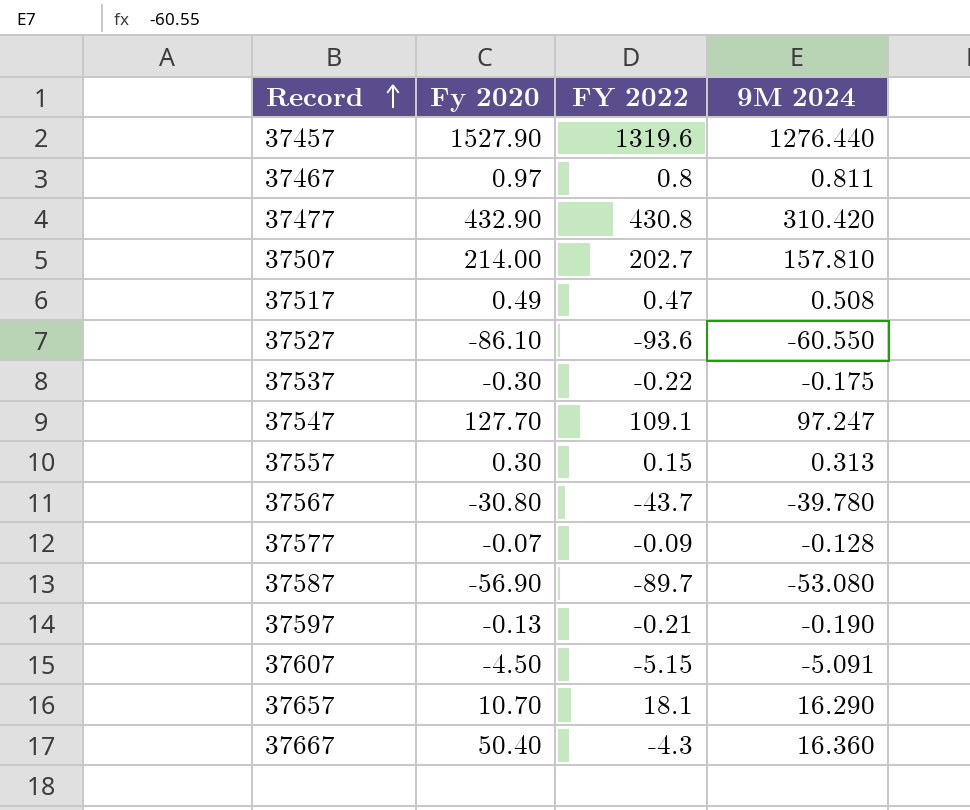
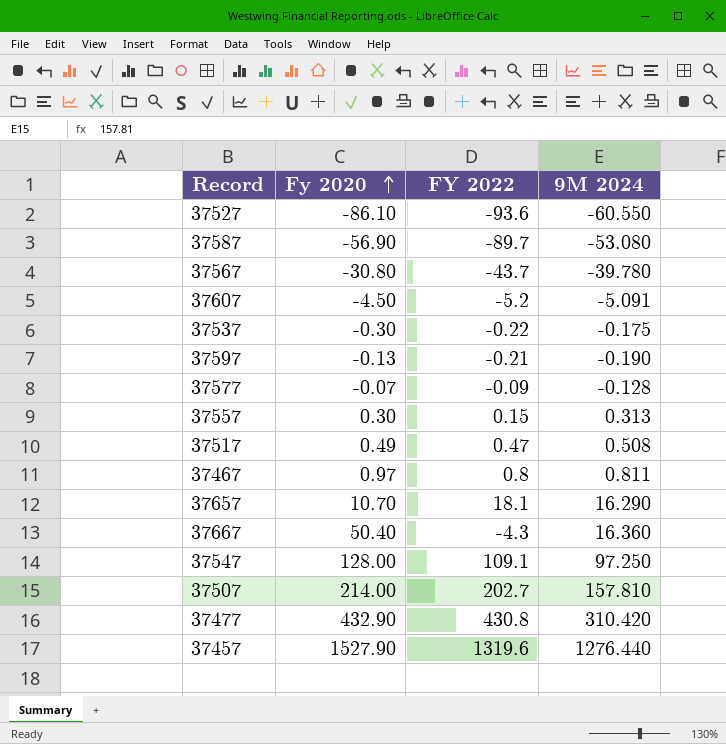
row order: Record ascending -> Fy 2020 ascending
37607 | FY 2022: -5.15 -> -5.2
37547 | Fy 2020: 127.70 -> 128.00
37547 | 9M 2024: 97.247 -> 97.250

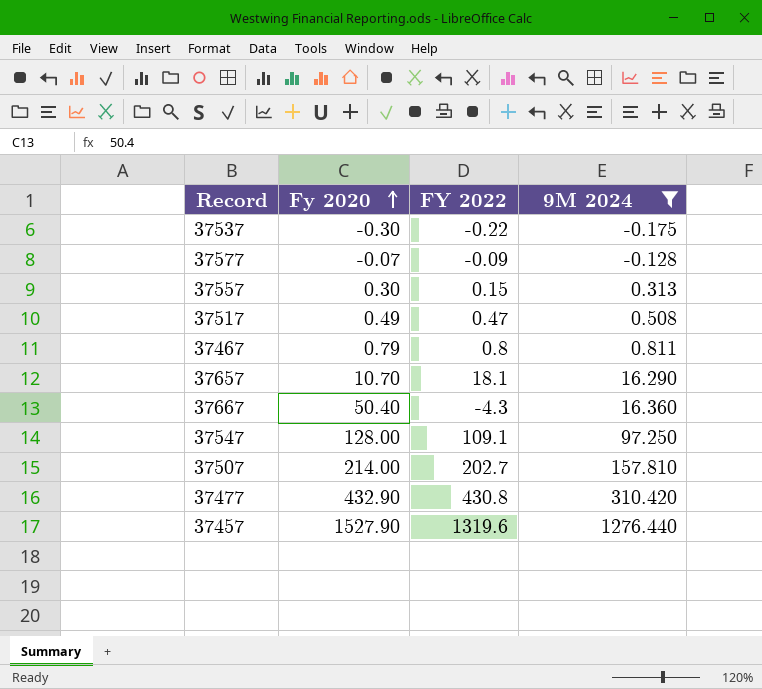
filter: none -> 9M 2024 >= -0.175
37467 | Fy 2020: 0.97 -> 0.79

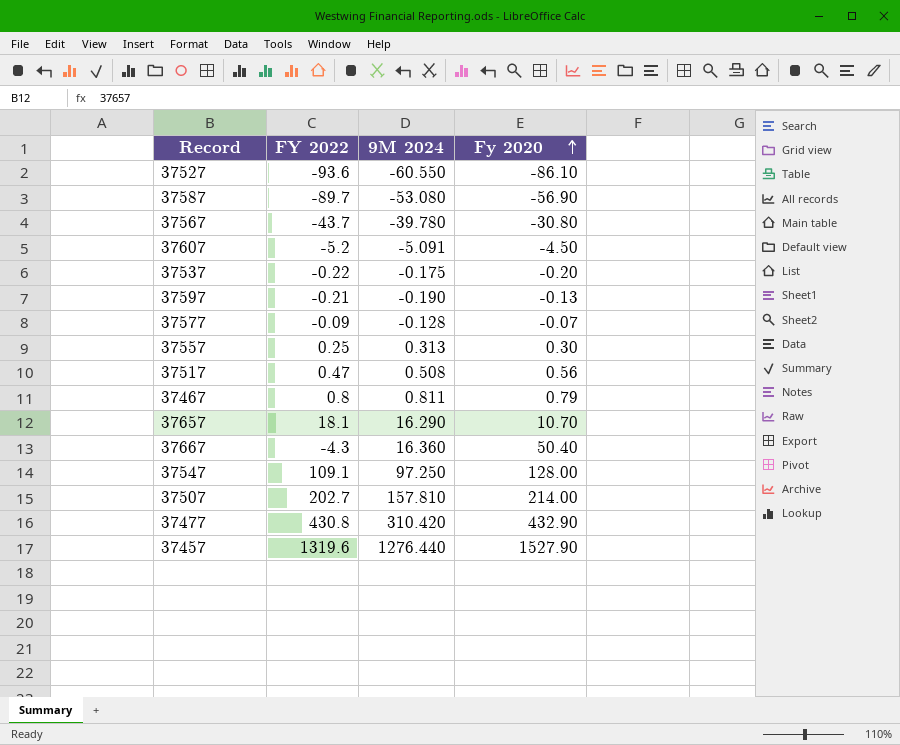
filter: 9M 2024 >= -0.175 -> none
column Fy 2020 | position: 2 -> 4
37537 | Fy 2020: -0.30 -> -0.20
37557 | FY 2022: 0.15 -> 0.25
37517 | Fy 2020: 0.49 -> 0.56

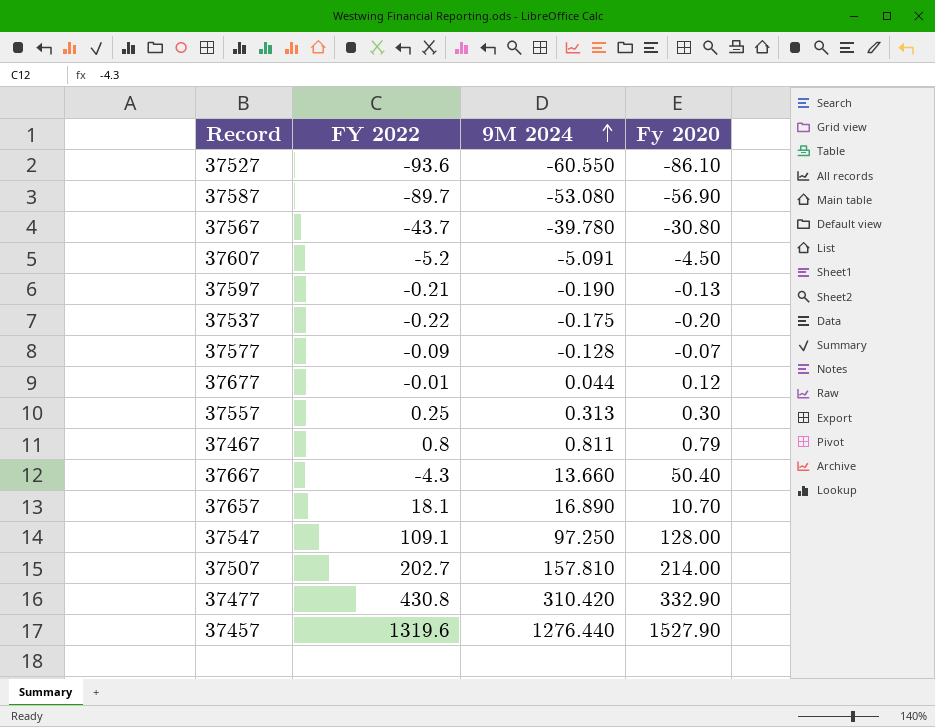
row order: Fy 2020 ascending -> 9M 2024 ascending
row 37517: 0.47 | 0.508 | 0.56 -> none
row 37677: none -> -0.01 | 0.044 | 0.12
37667 | 9M 2024: 16.360 -> 13.660
37657 | 9M 2024: 16.290 -> 16.890
37477 | Fy 2020: 432.90 -> 332.90

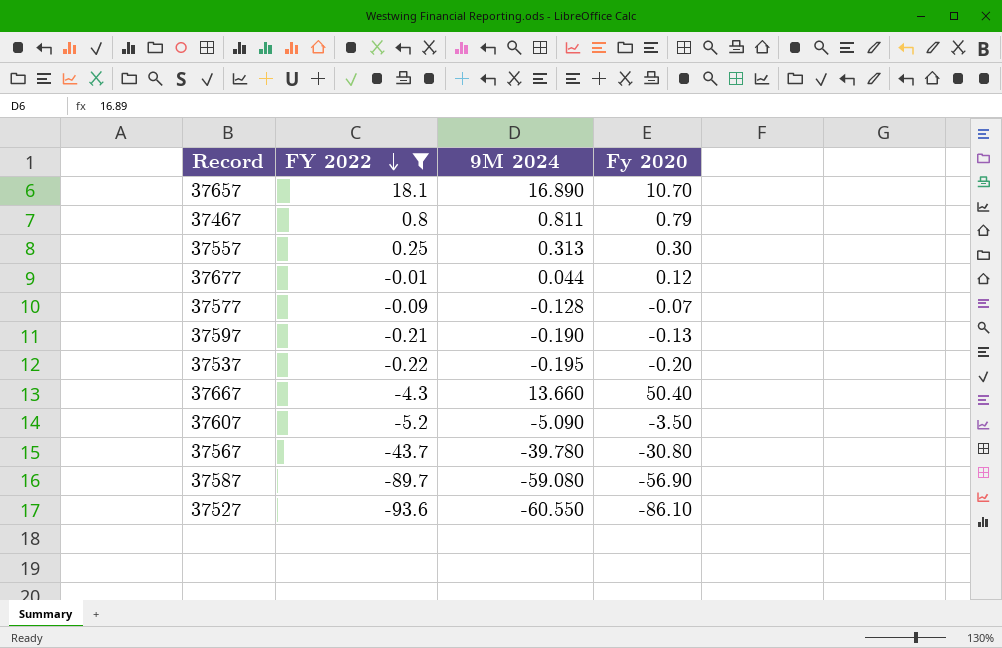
filter: none -> FY 2022 <= 18.1
row order: 9M 2024 ascending -> FY 2022 descending
37537 | 9M 2024: -0.175 -> -0.195
37607 | 9M 2024: -5.091 -> -5.090
37607 | Fy 2020: -4.50 -> -3.50
37587 | 9M 2024: -53.080 -> -59.080

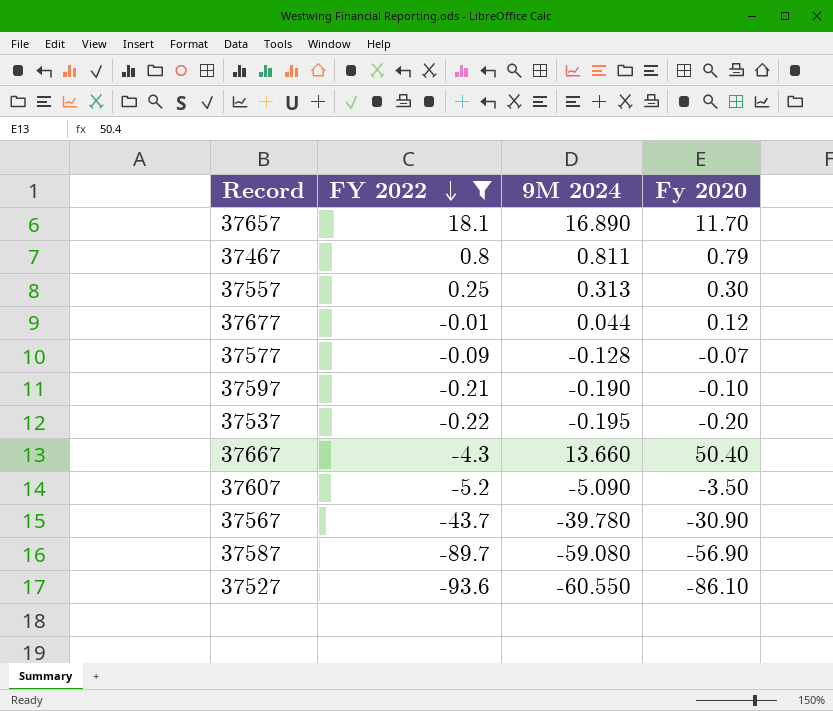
37657 | Fy 2020: 10.70 -> 11.70
37597 | Fy 2020: -0.13 -> -0.10
37567 | Fy 2020: -30.80 -> -30.90

